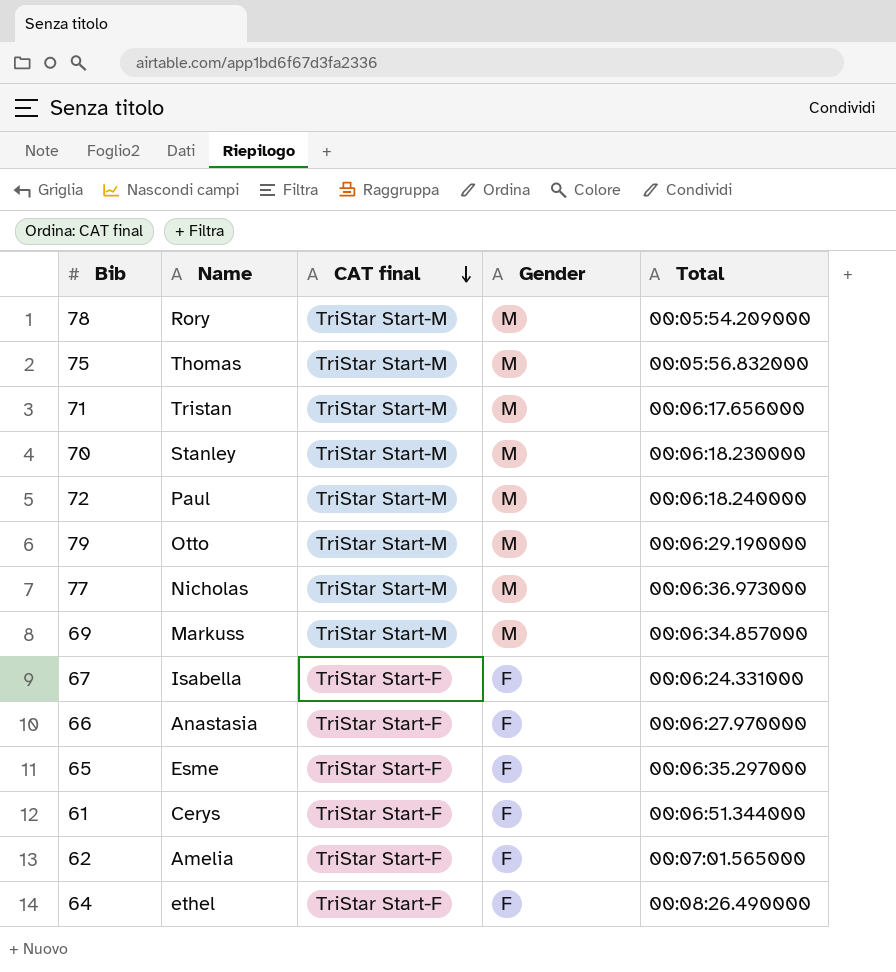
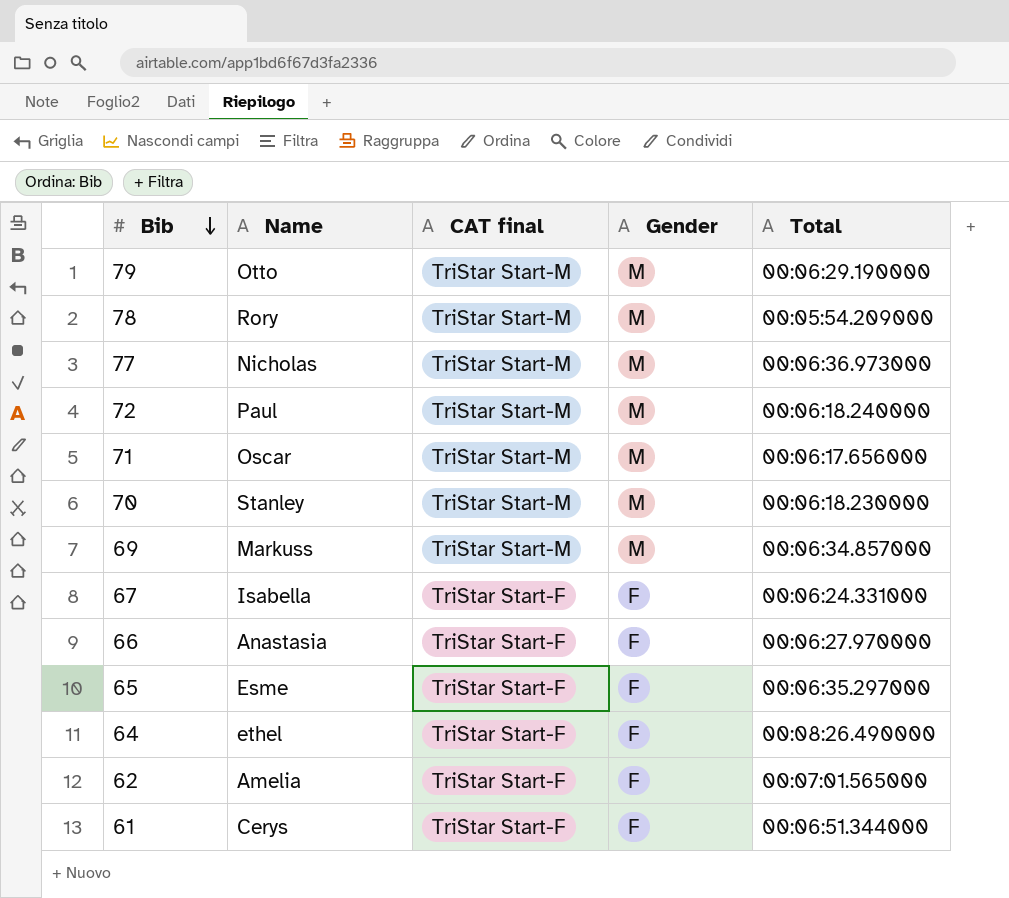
row order: CAT final descending -> Bib descending
row 75: Thomas | TriStar Start-M | M | 00:05:56.832000 -> none
71 | Name: Tristan -> Oscar

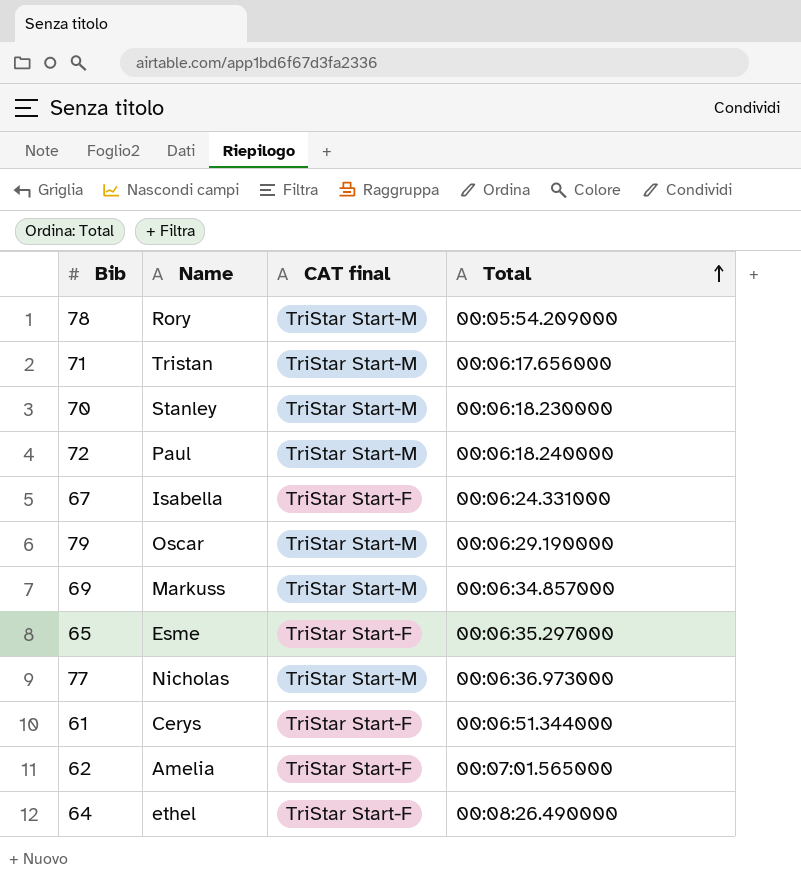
row order: Bib descending -> Total ascending
column Gender | position: 4 -> none
row 66: Anastasia | TriStar Start-F | F | 00:06:27.970000 -> none
71 | Name: Oscar -> Tristan
79 | Name: Otto -> Oscar

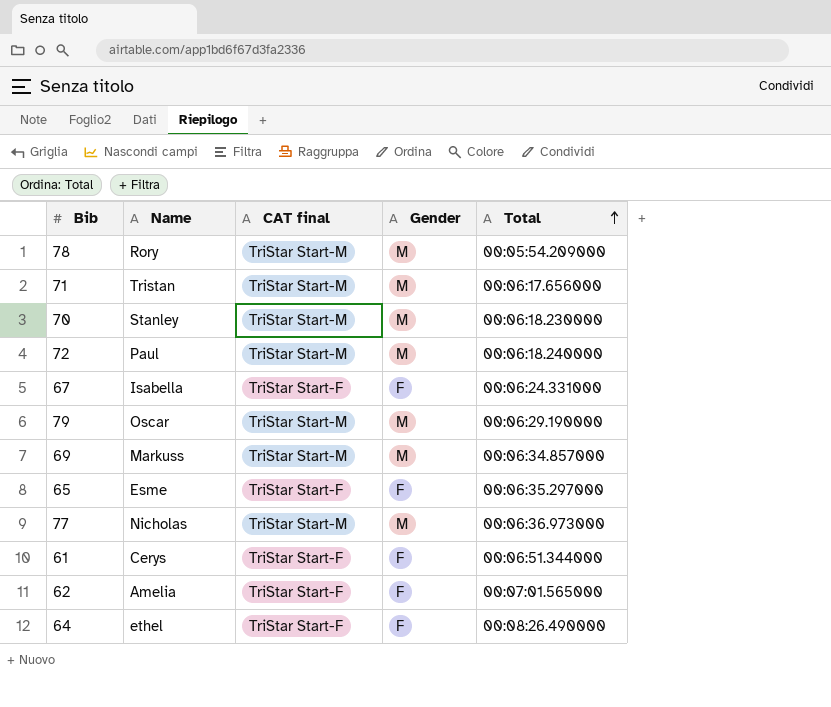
column Gender | position: none -> 4

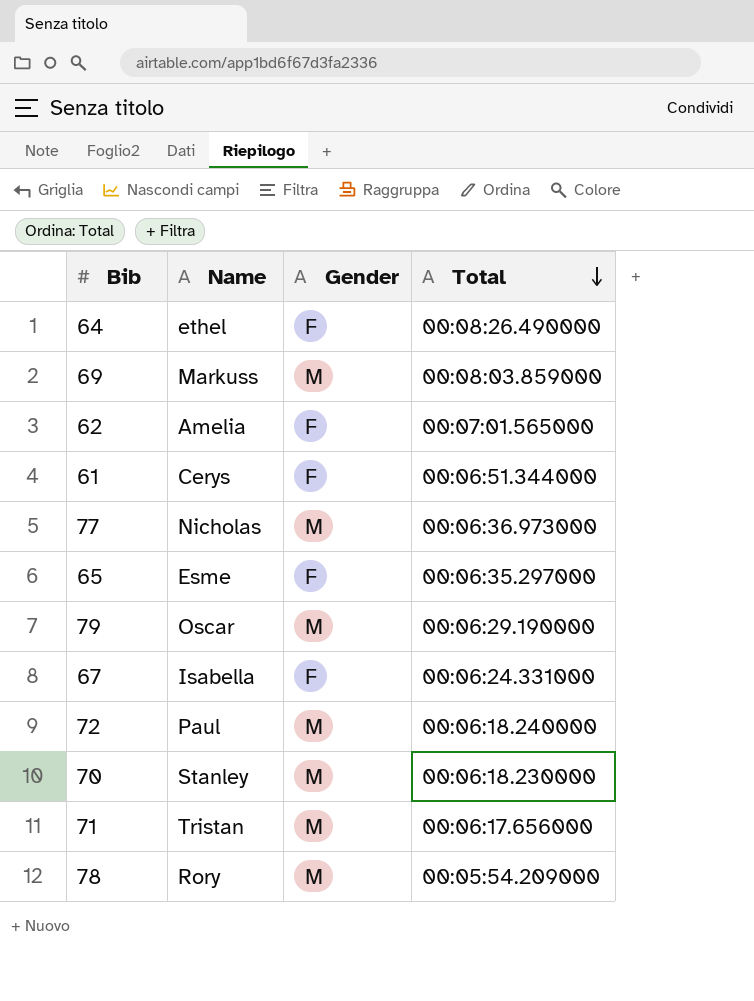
row order: Total ascending -> Total descending
column CAT final | position: 3 -> none
69 | Total: 00:06:34.857000 -> 00:08:03.859000

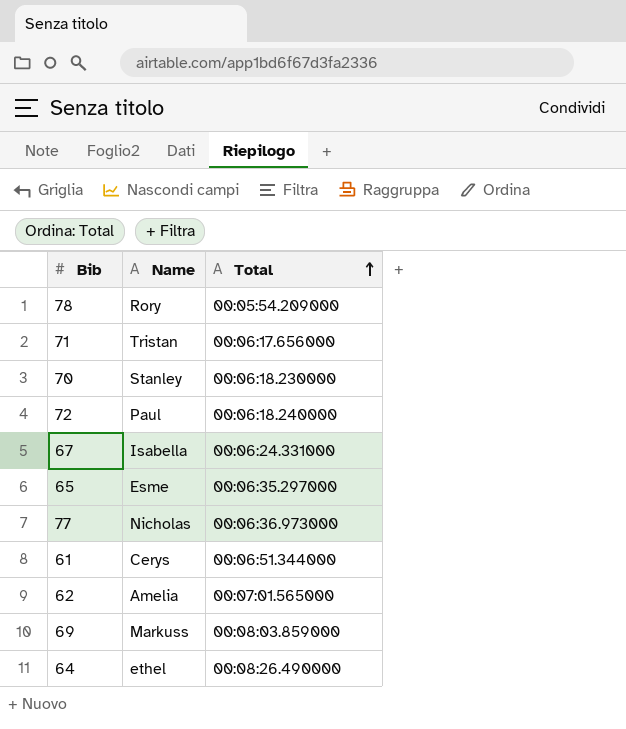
row order: Total descending -> Total ascending
column Gender | position: 3 -> none
row 79: Oscar | M | 00:06:29.190000 -> none

